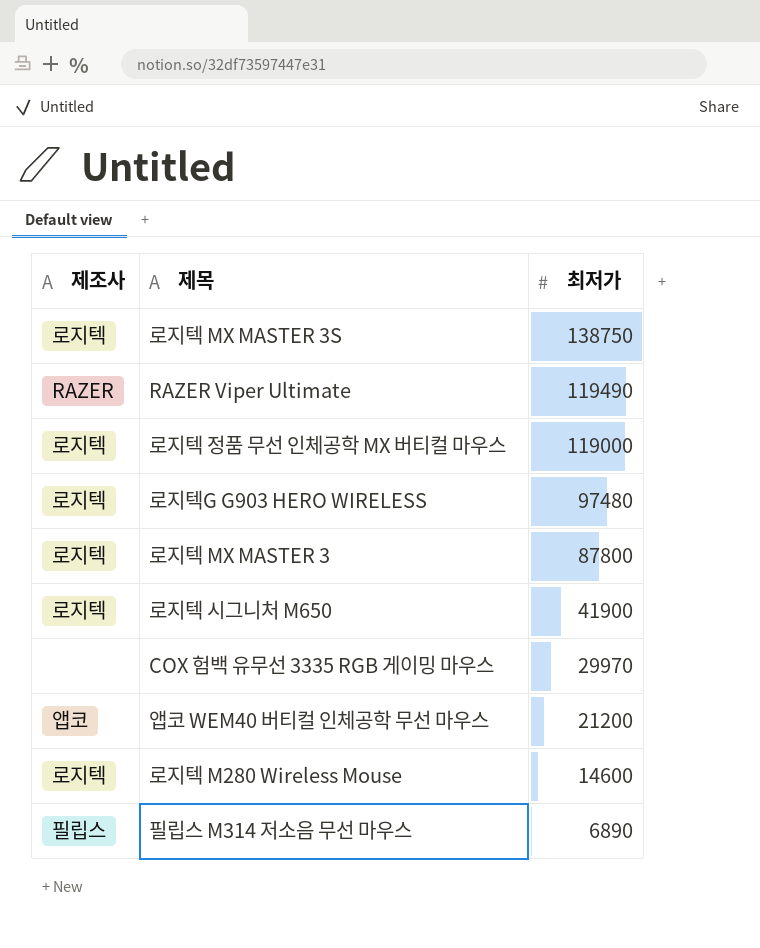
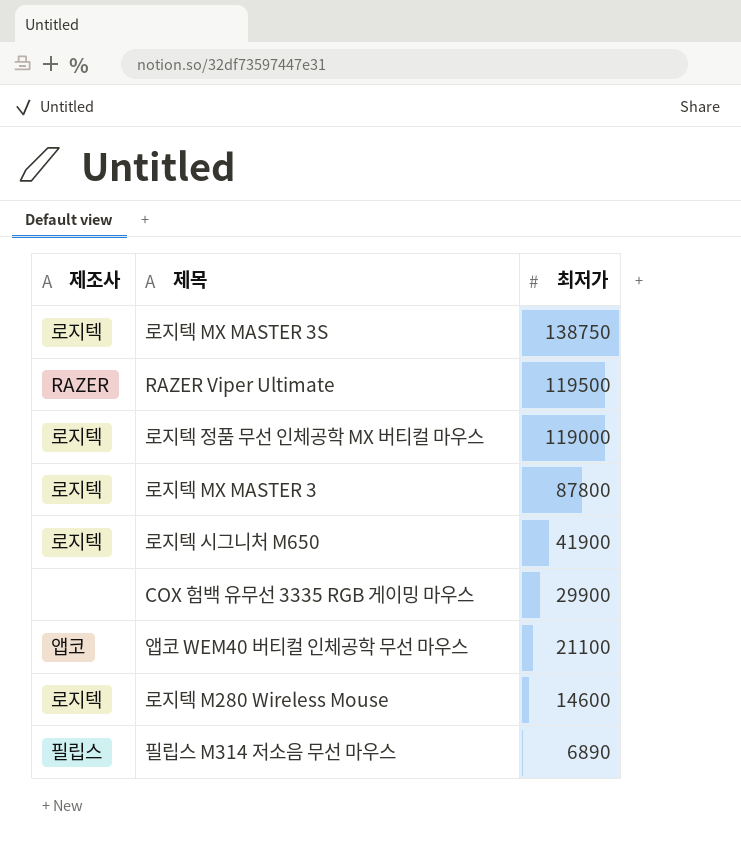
row 로지텍G G903 HERO WIRELESS: 로지텍 | 97480 -> none
RAZER Viper Ultimate | 최저가: 119490 -> 119500
COX 험백 유무선 3335 RGB 게이밍 마우스 | 최저가: 29970 -> 29900
앱코 WEM40 버티컬 인체공학 무선 마우스 | 최저가: 21200 -> 21100

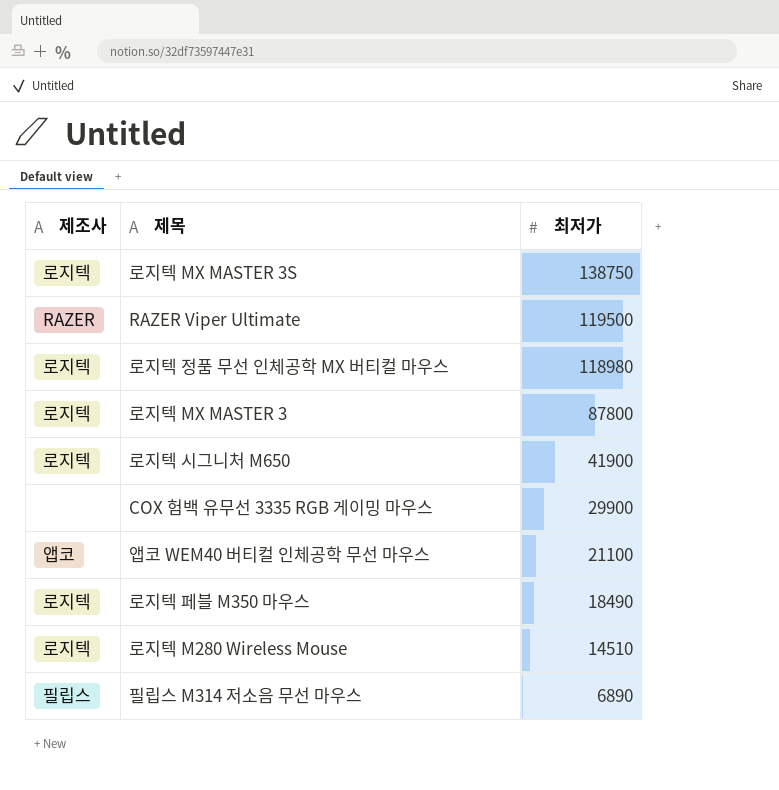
로지텍 정품 무선 인체공학 MX 버티컬 마우스 | 최저가: 119000 -> 118980
row 로지텍 페블 M350 마우스: none -> 로지텍 | 18490
로지텍 M280 Wireless Mouse | 최저가: 14600 -> 14510

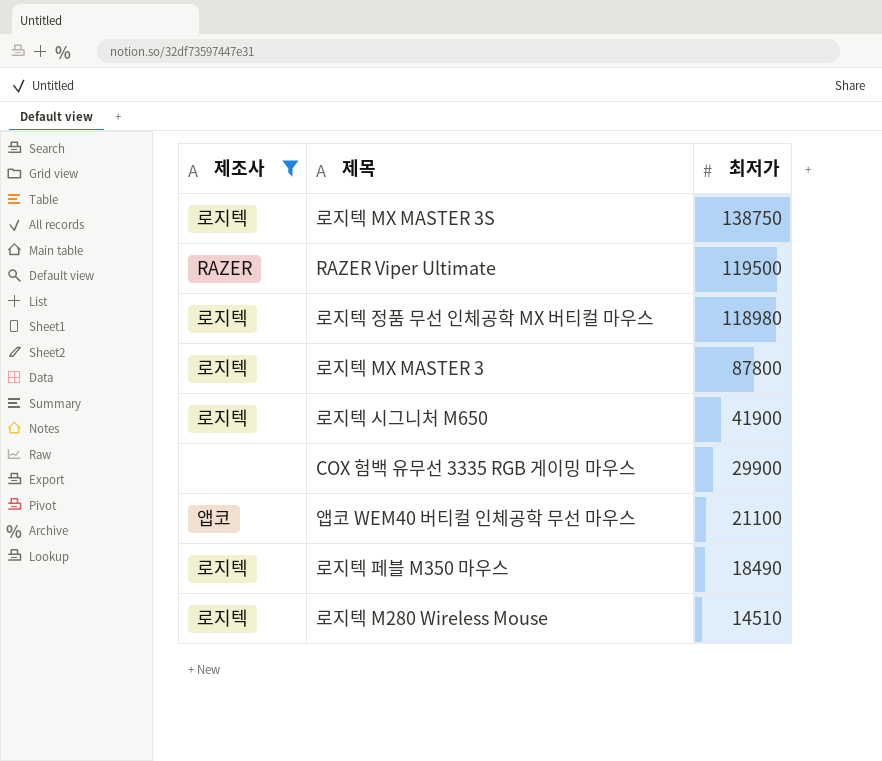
filter: none -> 제조사 != 필립스

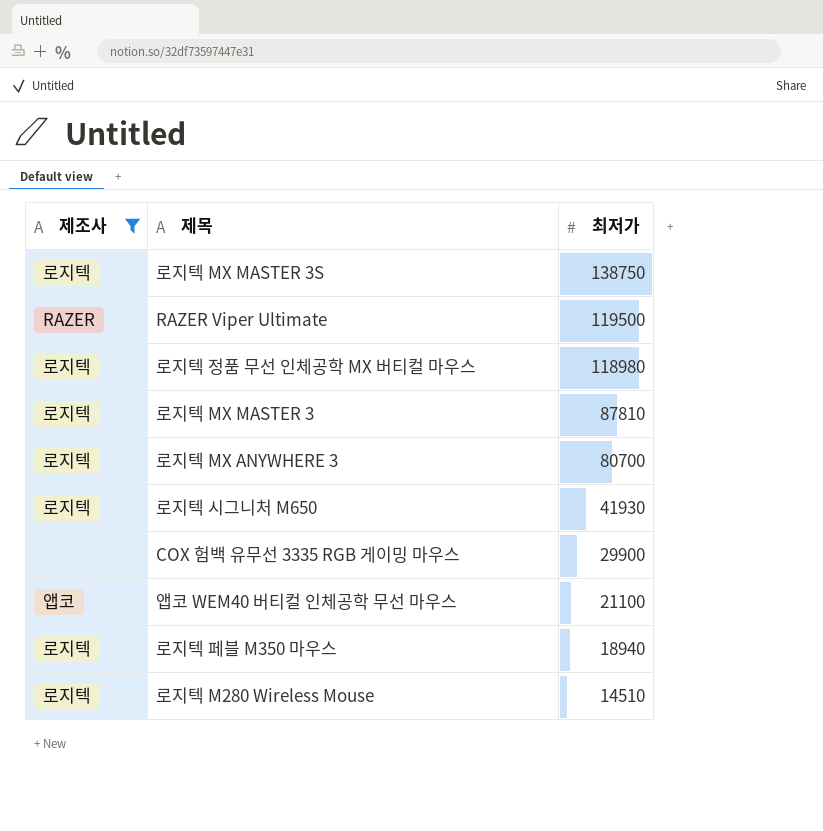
로지텍 MX MASTER 3 | 최저가: 87800 -> 87810
row 로지텍 MX ANYWHERE 3: none -> 로지텍 | 80700
로지텍 시그니처 M650 | 최저가: 41900 -> 41930
로지텍 페블 M350 마우스 | 최저가: 18490 -> 18940

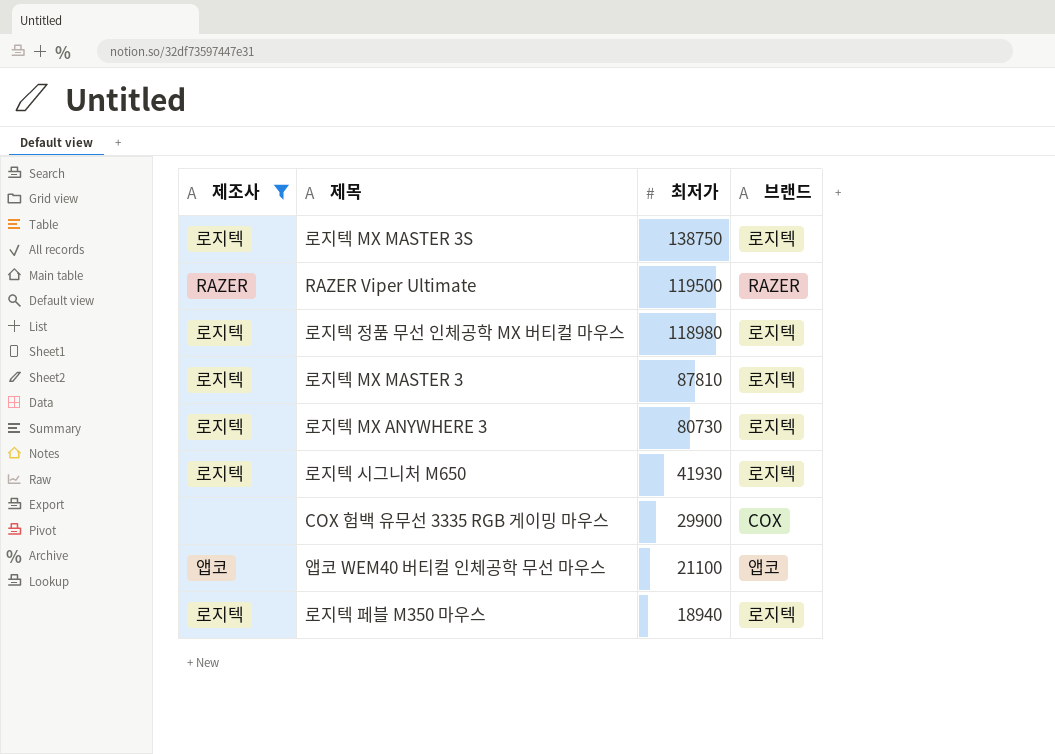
column 브랜드 | position: none -> 4
row 로지텍 M280 Wireless Mouse: 로지텍 | 14510 -> none
로지텍 MX ANYWHERE 3 | 최저가: 80700 -> 80730

